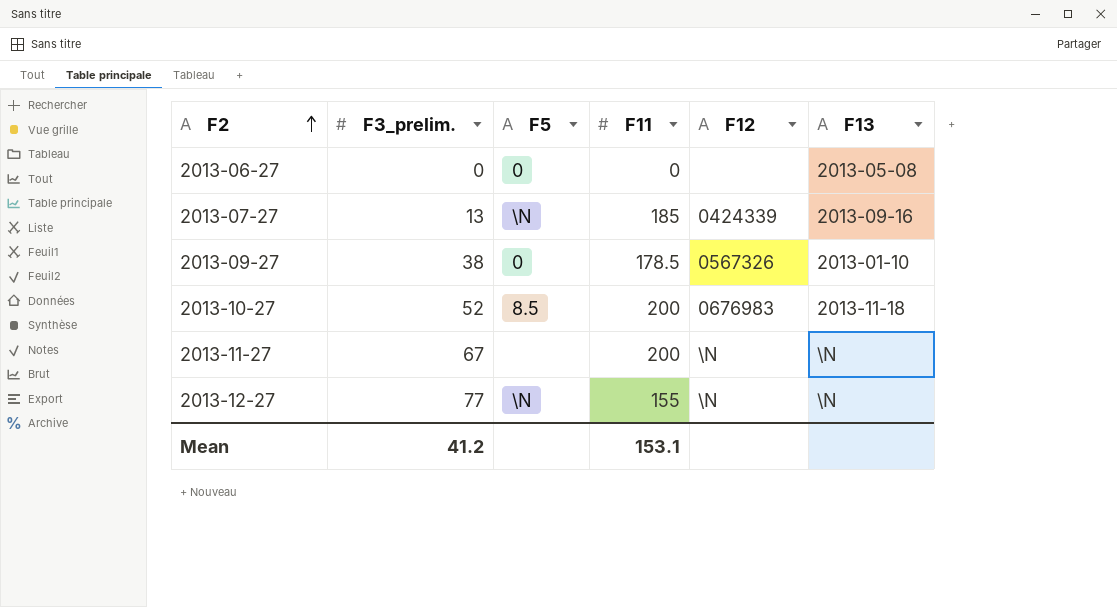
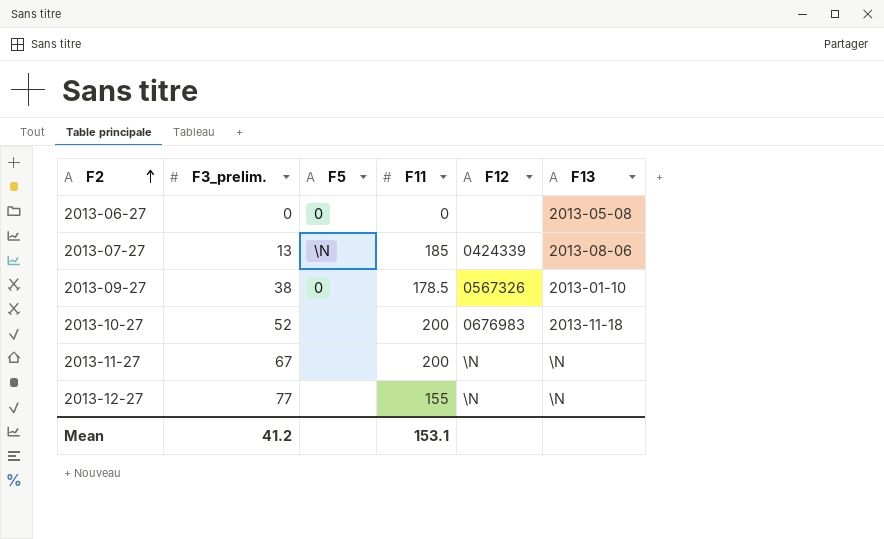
2013-07-27 | F13: 2013-09-16 -> 2013-08-06
2013-10-27 | F5: 8.5 -> none
2013-12-27 | F5: \N -> none

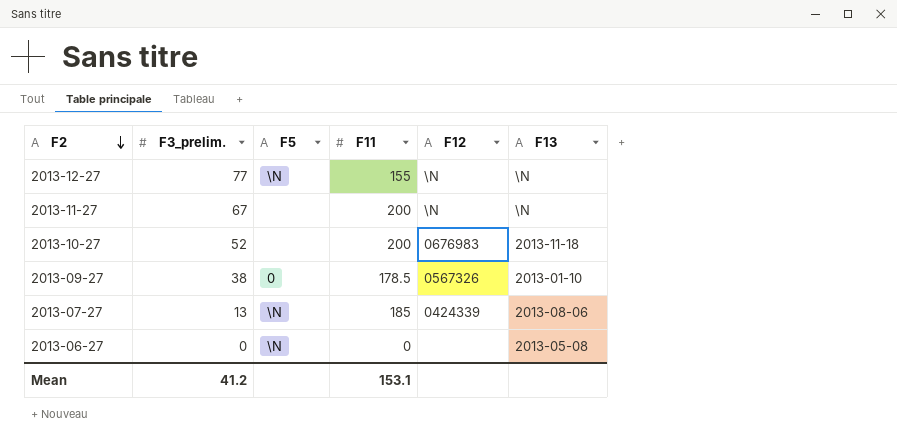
row order: F2 ascending -> F2 descending
2013-12-27 | F5: none -> \N
2013-06-27 | F5: 0 -> \N

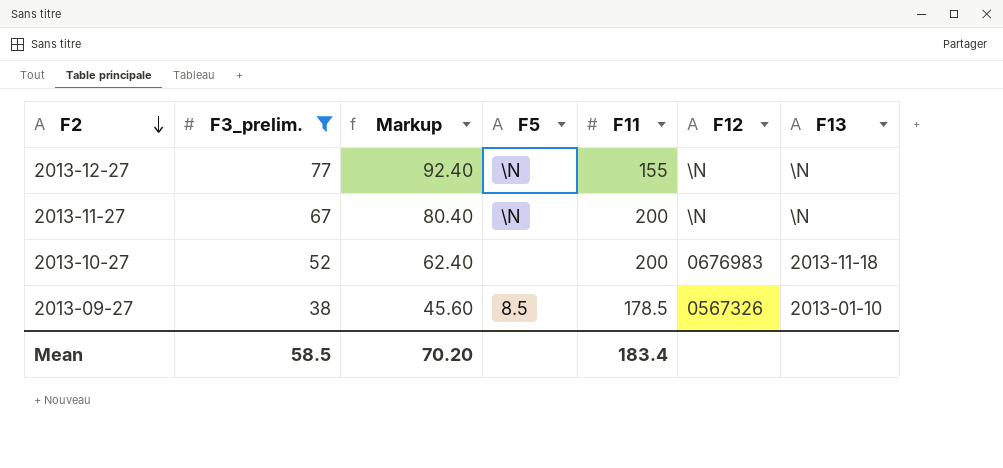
filter: none -> F3_prelim. >= 38
column Markup | formula: none -> [F3_prelim.] * 1.2
2013-11-27 | F5: none -> \N
2013-09-27 | F5: 0 -> 8.5
Mean | F3_prelim.: 41.2 -> 58.5
Mean | F11: 153.1 -> 183.4

